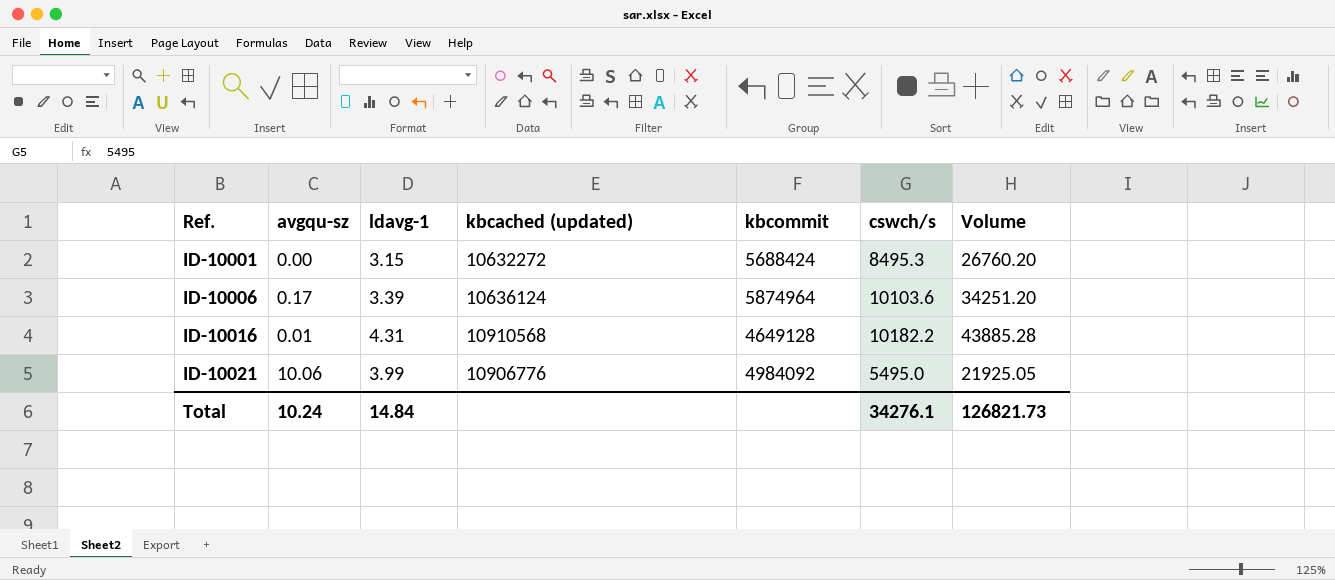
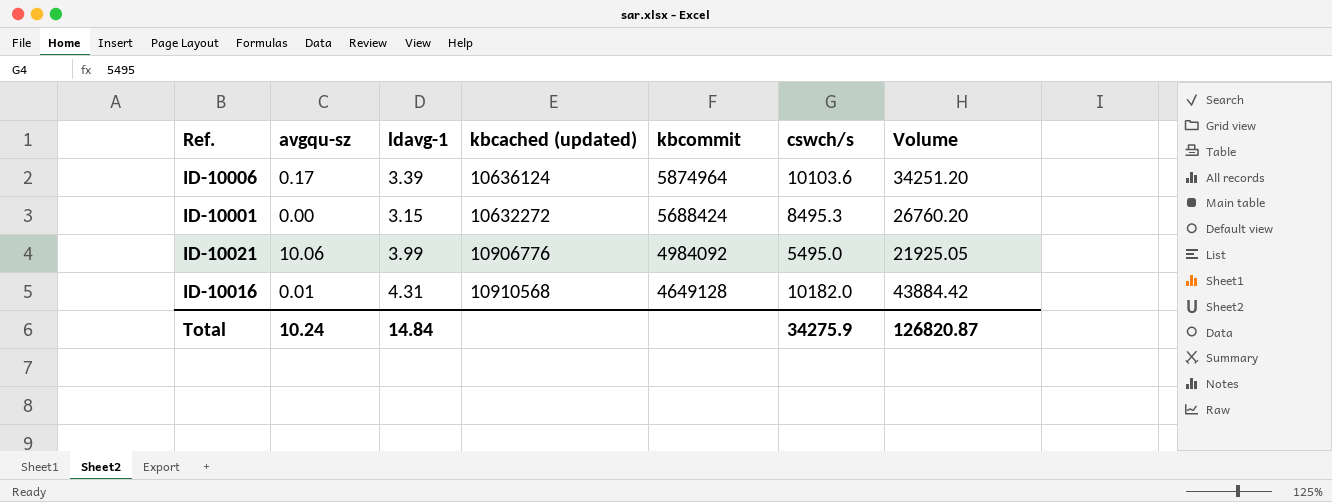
row order: Ref. ascending -> kbcommit descending
ID-10016 | cswch/s: 10182.2 -> 10182.0
ID-10016 | Volume: 43885.28 -> 43884.42
Total | cswch/s: 34276.1 -> 34275.9
Total | Volume: 126821.73 -> 126820.87

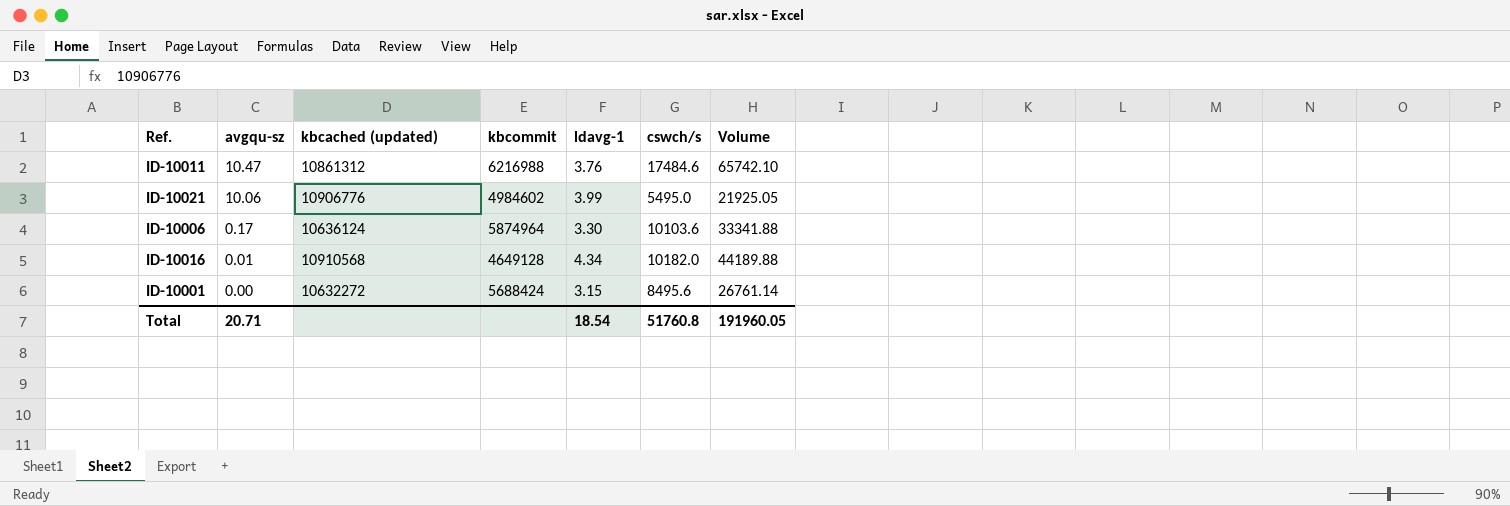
row order: kbcommit descending -> avgqu-sz descending
column ldavg-1 | position: 3 -> 5
row ID-10011: none -> 10.47 | 10861312 | 6216988 | 3.76 | 17484.6 | 65742.10
ID-10021 | kbcommit: 4984092 -> 4984602
ID-10006 | ldavg-1: 3.39 -> 3.30
ID-10006 | Volume: 34251.20 -> 33341.88
ID-10016 | ldavg-1: 4.31 -> 4.34
ID-10016 | Volume: 43884.42 -> 44189.88
ID-10001 | cswch/s: 8495.3 -> 8495.6
ID-10001 | Volume: 26760.20 -> 26761.14
Total | avgqu-sz: 10.24 -> 20.71
Total | ldavg-1: 14.84 -> 18.54
Total | cswch/s: 34275.9 -> 51760.8
Total | Volume: 126820.87 -> 191960.05

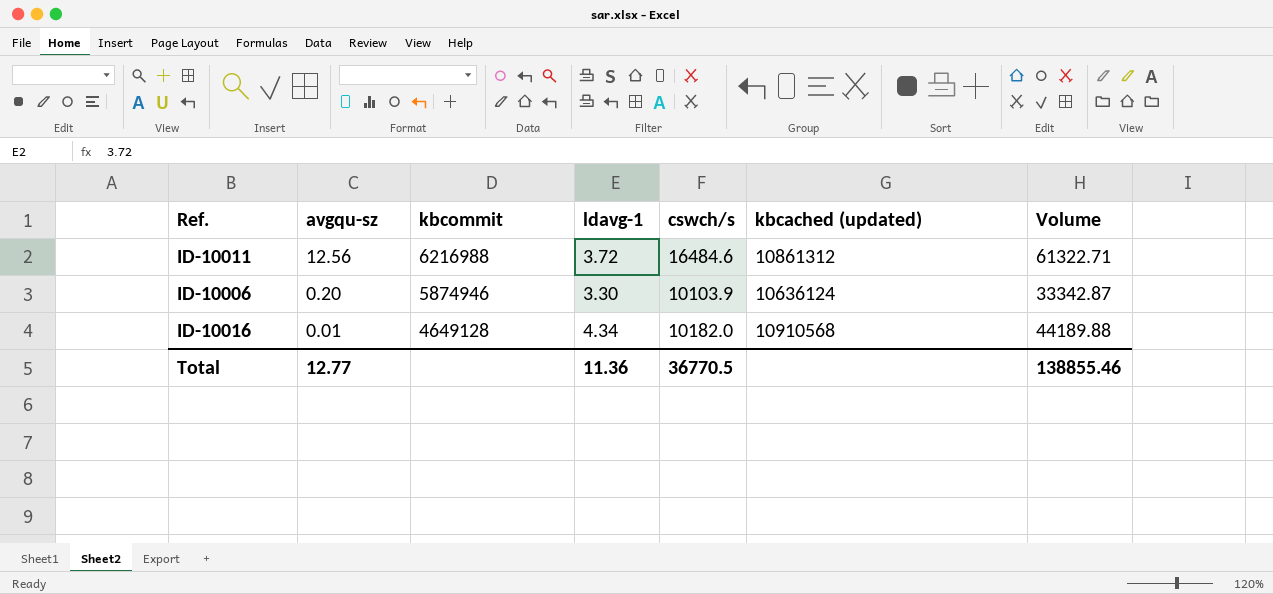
column kbcached (updated) | position: 3 -> 6
row ID-10021: 10.06 | 10906776 | 4984602 | 3.99 | 5495.0 | 21925.05 -> none
row ID-10001: 0.00 | 10632272 | 5688424 | 3.15 | 8495.6 | 26761.14 -> none
ID-10011 | avgqu-sz: 10.47 -> 12.56
ID-10011 | ldavg-1: 3.76 -> 3.72
ID-10011 | cswch/s: 17484.6 -> 16484.6
ID-10011 | Volume: 65742.10 -> 61322.71
ID-10006 | avgqu-sz: 0.17 -> 0.20
ID-10006 | kbcommit: 5874964 -> 5874946
ID-10006 | cswch/s: 10103.6 -> 10103.9
ID-10006 | Volume: 33341.88 -> 33342.87
Total | avgqu-sz: 20.71 -> 12.77
Total | ldavg-1: 18.54 -> 11.36
Total | cswch/s: 51760.8 -> 36770.5
Total | Volume: 191960.05 -> 138855.46

